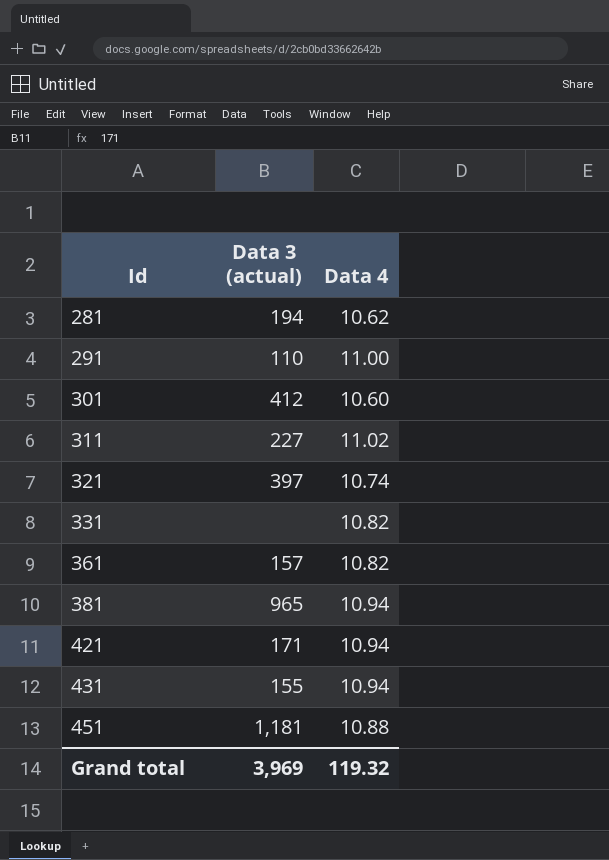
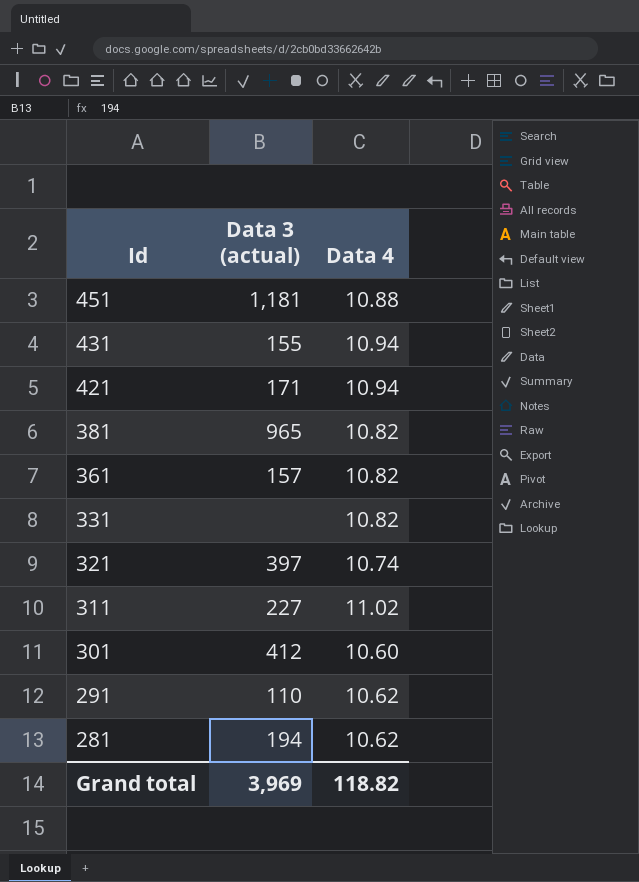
row order: Id ascending -> Id descending
381 | Data 4: 10.94 -> 10.82
291 | Data 4: 11.00 -> 10.62
Grand total | Data 4: 119.32 -> 118.82

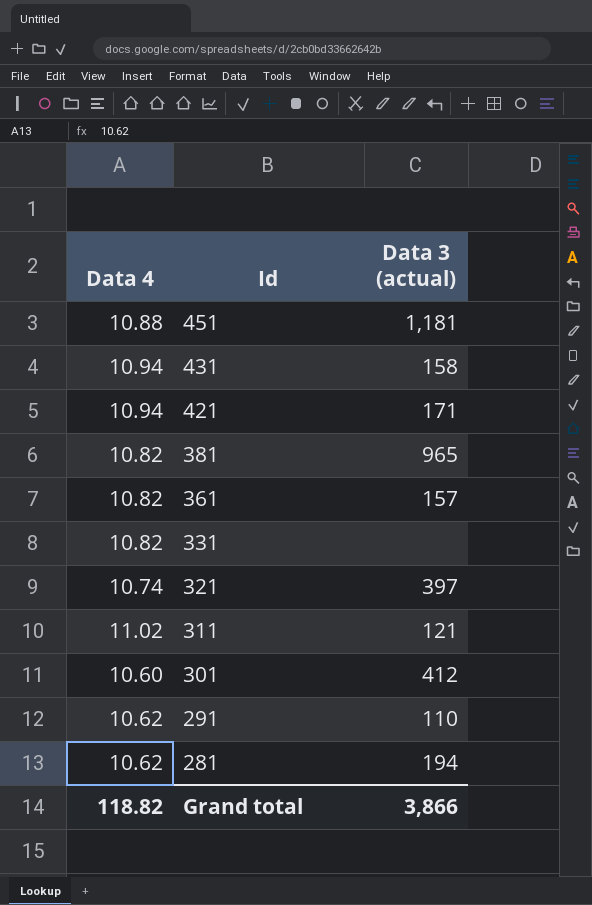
column Data 4 | position: 3 -> 1
431 | Data 3 (actual): 155 -> 158
311 | Data 3 (actual): 227 -> 121
Grand total | Data 3 (actual): 3,969 -> 3,866

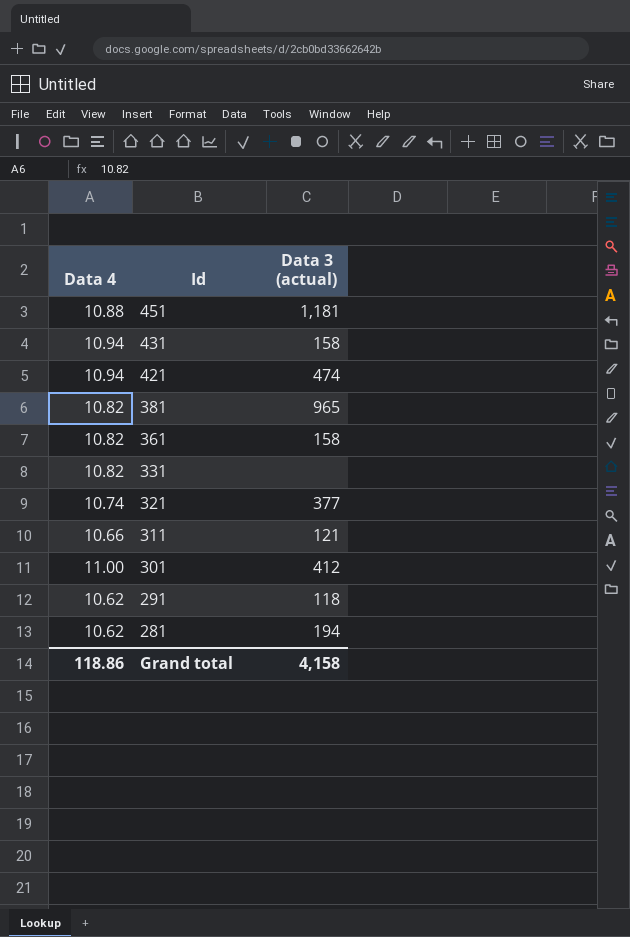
421 | Data 3 (actual): 171 -> 474
361 | Data 3 (actual): 157 -> 158
321 | Data 3 (actual): 397 -> 377
311 | Data 4: 11.02 -> 10.66
301 | Data 4: 10.60 -> 11.00
291 | Data 3 (actual): 110 -> 118
Grand total | Data 4: 118.82 -> 118.86
Grand total | Data 3 (actual): 3,866 -> 4,158

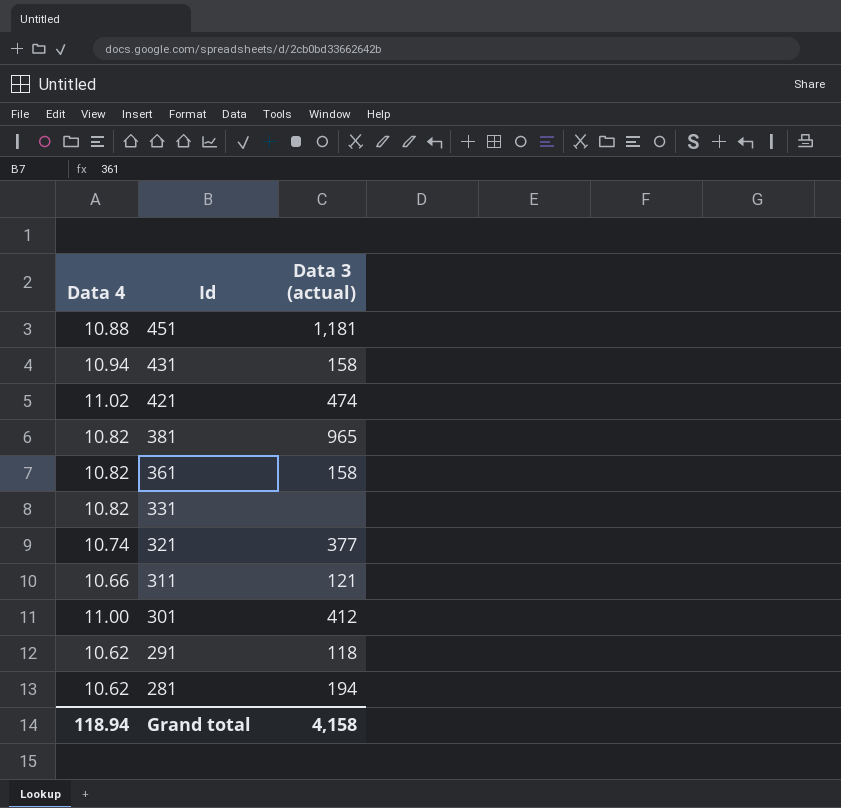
421 | Data 4: 10.94 -> 11.02
Grand total | Data 4: 118.86 -> 118.94

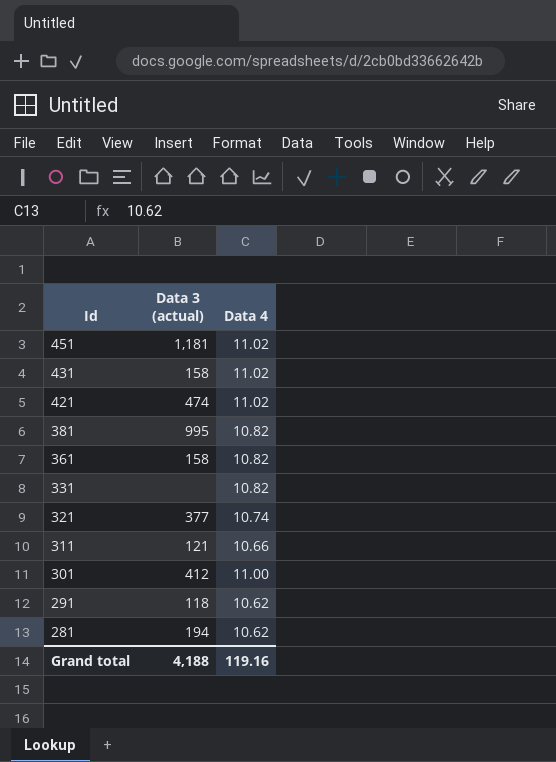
column Data 4 | position: 1 -> 3
451 | Data 4: 10.88 -> 11.02
431 | Data 4: 10.94 -> 11.02
381 | Data 3 (actual): 965 -> 995
Grand total | Data 3 (actual): 4,158 -> 4,188
Grand total | Data 4: 118.94 -> 119.16

